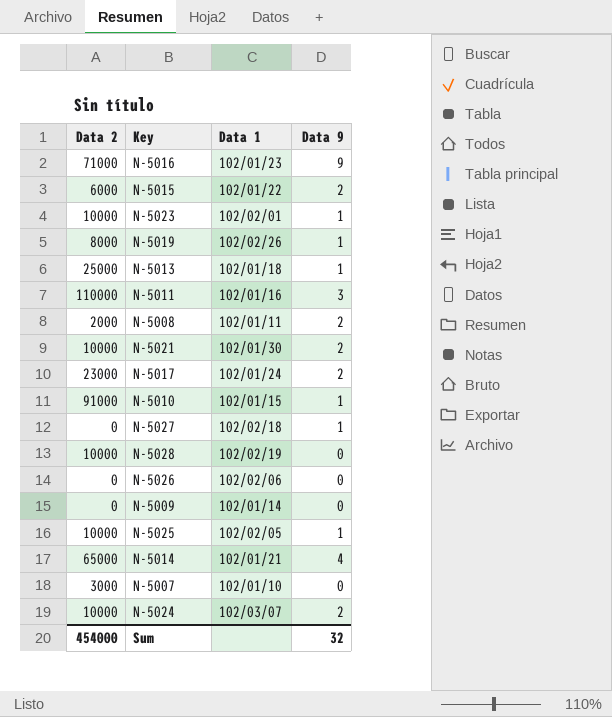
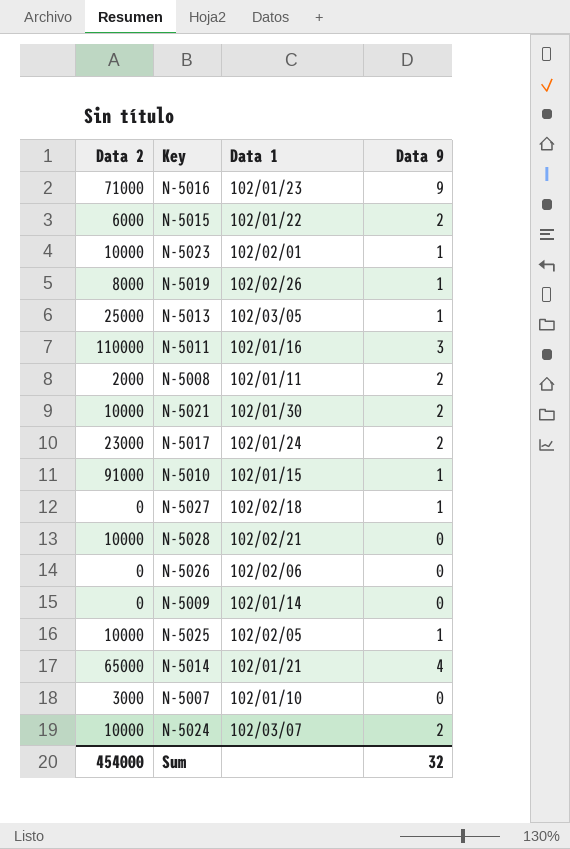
N-5013 | Data 1: 102/01/18 -> 102/03/05
N-5028 | Data 1: 102/02/19 -> 102/02/21

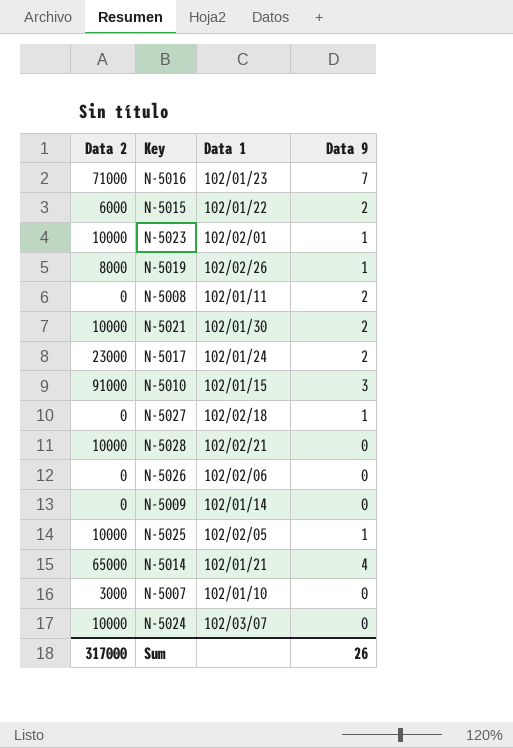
row N-5013: 25000 | 102/03/05 | 1 -> none
row N-5011: 110000 | 102/01/16 | 3 -> none
N-5016 | Data 9: 9 -> 7
N-5008 | Data 2: 2000 -> 0
N-5010 | Data 9: 1 -> 3
N-5024 | Data 9: 2 -> 0
Sum | Data 2: 454000 -> 317000
Sum | Data 9: 32 -> 26

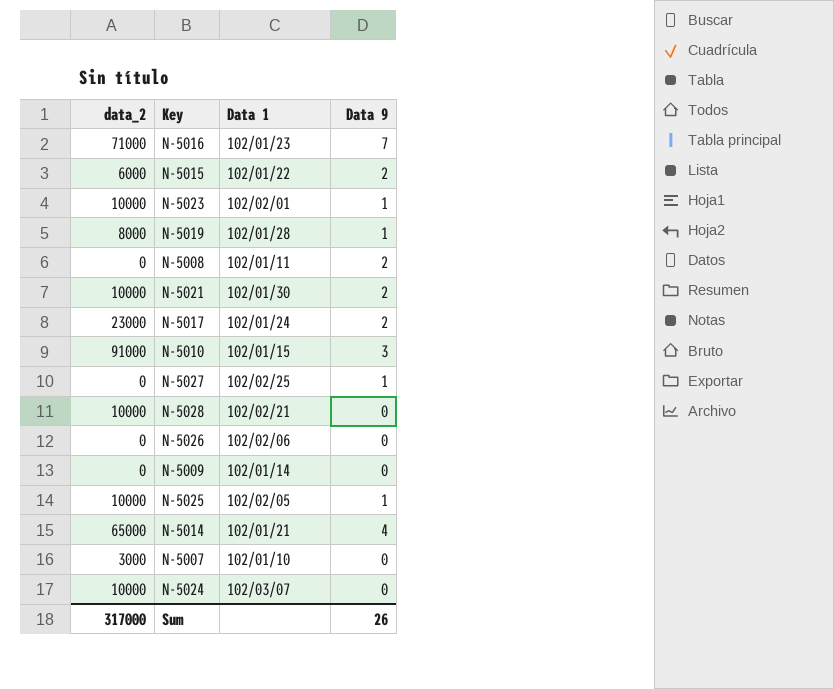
column name: Data 2 -> data_2
N-5019 | Data 1: 102/02/26 -> 102/01/28
N-5027 | Data 1: 102/02/18 -> 102/02/25

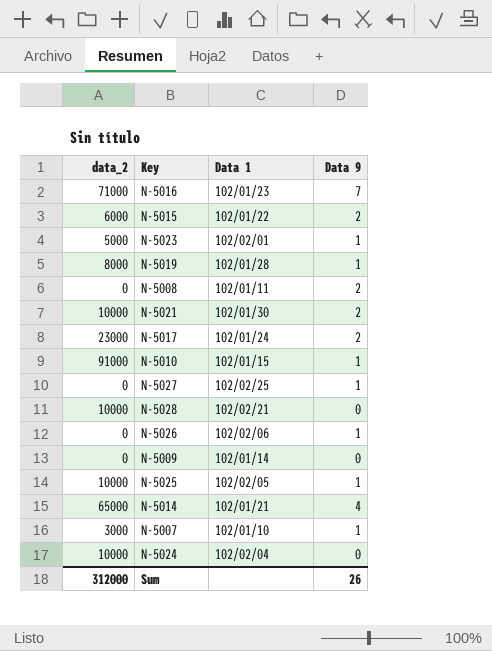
N-5023 | data_2: 10000 -> 5000
N-5010 | Data 9: 3 -> 1
N-5026 | Data 9: 0 -> 1
N-5007 | Data 9: 0 -> 1
N-5024 | Data 1: 102/03/07 -> 102/02/04
Sum | data_2: 317000 -> 312000

